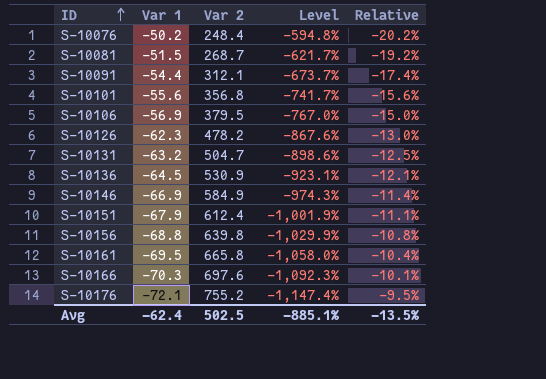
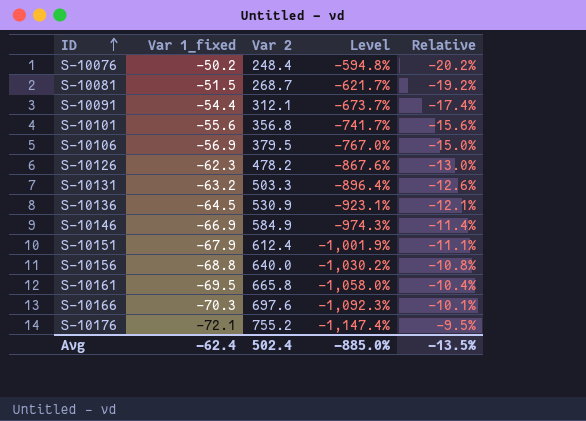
column name: Var 1 -> Var 1_fixed
S-10131 | Var 2: 504.7 -> 503.3
S-10131 | Level: -898.6% -> -896.4%
S-10131 | Relative: -12.5% -> -12.6%
S-10156 | Var 2: 639.8 -> 640.0
S-10156 | Level: -1,029.9% -> -1,030.2%
Avg | Var 2: 502.5 -> 502.4
Avg | Level: -885.1% -> -885.0%

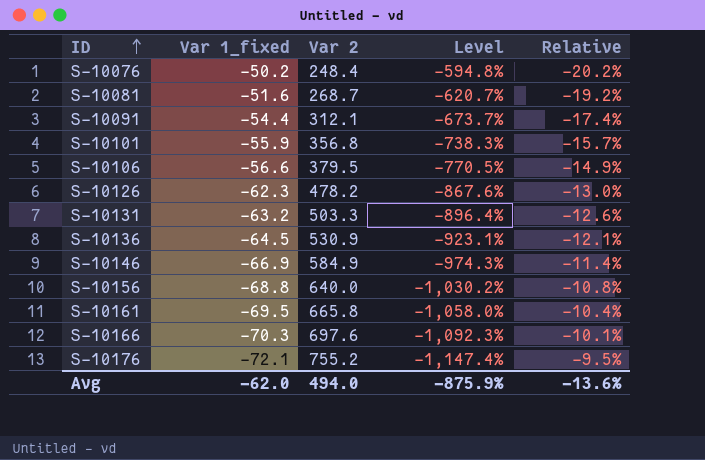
row S-10151: -67.9 | 612.4 | -1,001.9% | -11.1% -> none
S-10081 | Var 1_fixed: -51.5 -> -51.6
S-10081 | Level: -621.7% -> -620.7%
S-10101 | Var 1_fixed: -55.6 -> -55.9
S-10101 | Level: -741.7% -> -738.3%
S-10101 | Relative: -15.6% -> -15.7%
S-10106 | Var 1_fixed: -56.9 -> -56.6
S-10106 | Level: -767.0% -> -770.5%
S-10106 | Relative: -15.0% -> -14.9%
Avg | Var 1_fixed: -62.4 -> -62.0
Avg | Var 2: 502.4 -> 494.0
Avg | Level: -885.0% -> -875.9%
Avg | Relative: -13.5% -> -13.6%

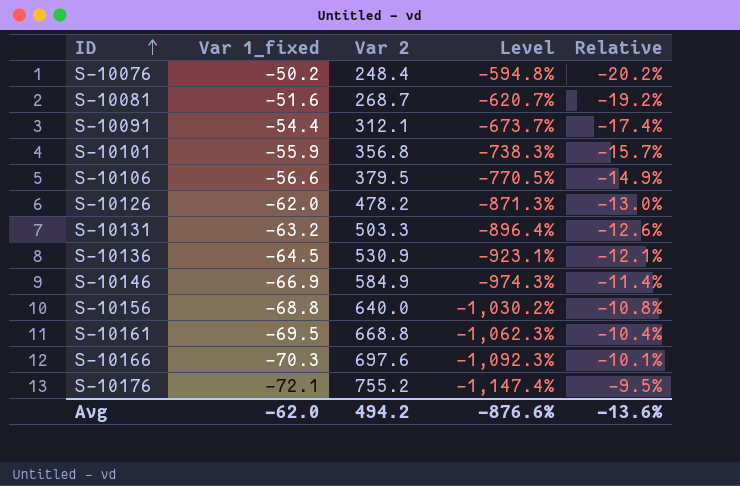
S-10126 | Var 1_fixed: -62.3 -> -62.0
S-10126 | Level: -867.6% -> -871.3%
S-10161 | Var 2: 665.8 -> 668.8
S-10161 | Level: -1,058.0% -> -1,062.3%
Avg | Var 2: 494.0 -> 494.2
Avg | Level: -875.9% -> -876.6%

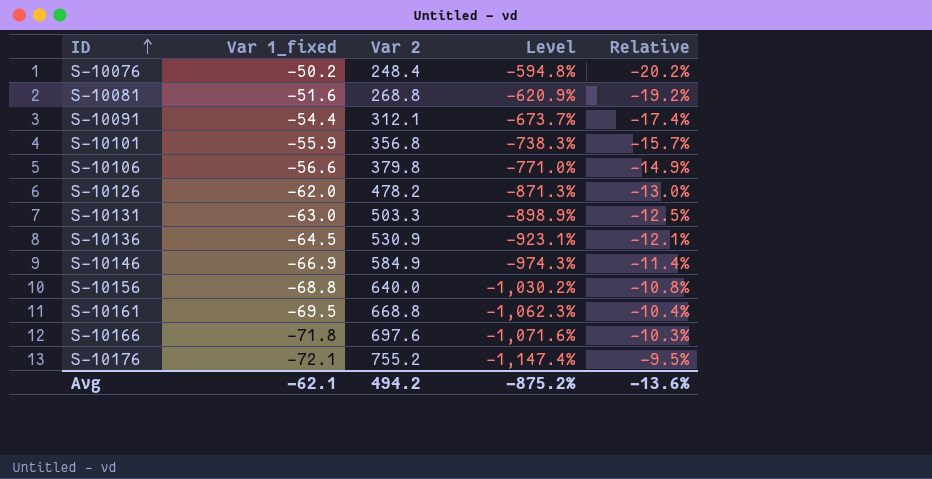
S-10081 | Var 2: 268.7 -> 268.8
S-10081 | Level: -620.7% -> -620.9%
S-10106 | Var 2: 379.5 -> 379.8
S-10106 | Level: -770.5% -> -771.0%
S-10131 | Var 1_fixed: -63.2 -> -63.0
S-10131 | Level: -896.4% -> -898.9%
S-10131 | Relative: -12.6% -> -12.5%
S-10166 | Var 1_fixed: -70.3 -> -71.8
S-10166 | Level: -1,092.3% -> -1,071.6%
S-10166 | Relative: -10.1% -> -10.3%
Avg | Var 1_fixed: -62.0 -> -62.1
Avg | Level: -876.6% -> -875.2%

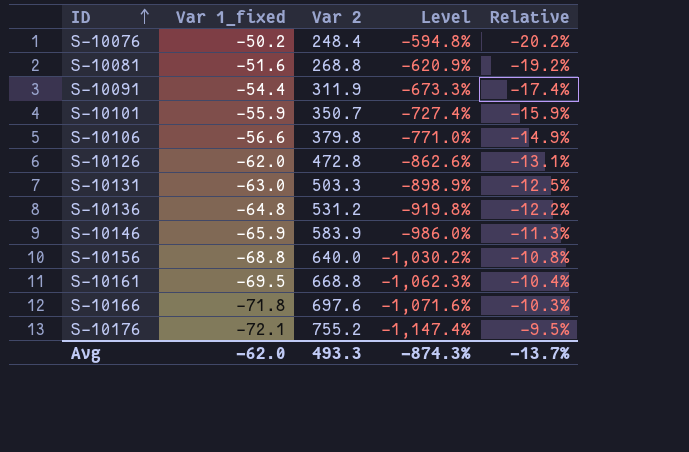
S-10091 | Var 2: 312.1 -> 311.9
S-10091 | Level: -673.7% -> -673.3%
S-10101 | Var 2: 356.8 -> 350.7
S-10101 | Level: -738.3% -> -727.4%
S-10101 | Relative: -15.7% -> -15.9%
S-10126 | Var 2: 478.2 -> 472.8
S-10126 | Level: -871.3% -> -862.6%
S-10126 | Relative: -13.0% -> -13.1%
S-10136 | Var 1_fixed: -64.5 -> -64.8
S-10136 | Var 2: 530.9 -> 531.2
S-10136 | Level: -923.1% -> -919.8%
S-10136 | Relative: -12.1% -> -12.2%
S-10146 | Var 1_fixed: -66.9 -> -65.9
S-10146 | Var 2: 584.9 -> 583.9
S-10146 | Level: -974.3% -> -986.0%
S-10146 | Relative: -11.4% -> -11.3%
Avg | Var 1_fixed: -62.1 -> -62.0
Avg | Var 2: 494.2 -> 493.3
Avg | Level: -875.2% -> -874.3%
Avg | Relative: -13.6% -> -13.7%

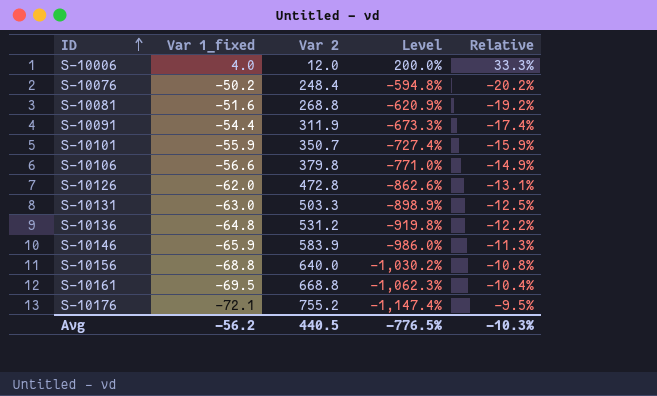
row S-10166: -71.8 | 697.6 | -1,071.6% | -10.3% -> none
row S-10006: none -> 4.0 | 12.0 | 200.0% | 33.3%
Avg | Var 1_fixed: -62.0 -> -56.2
Avg | Var 2: 493.3 -> 440.5
Avg | Level: -874.3% -> -776.5%
Avg | Relative: -13.7% -> -10.3%

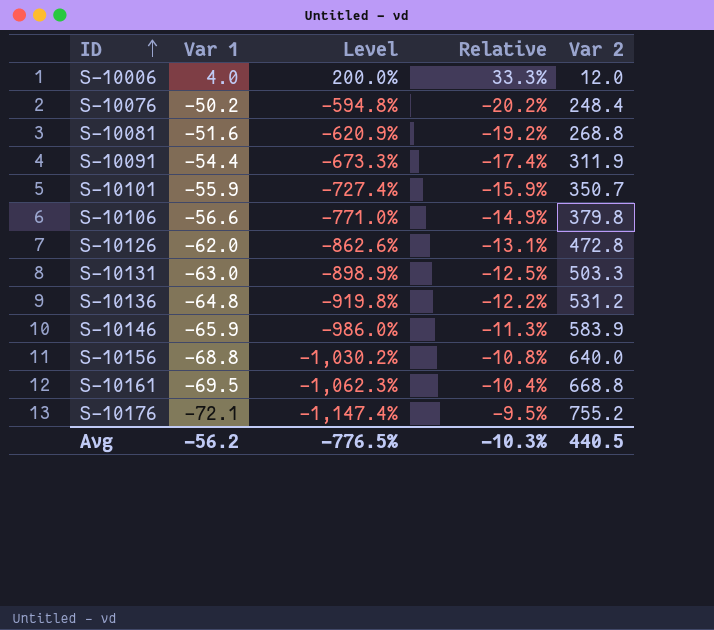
column name: Var 1_fixed -> Var 1
column Var 2 | position: 3 -> 5

